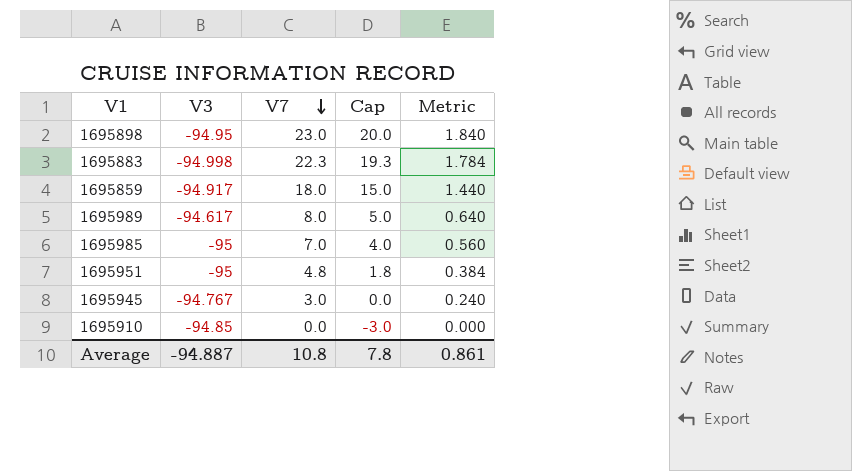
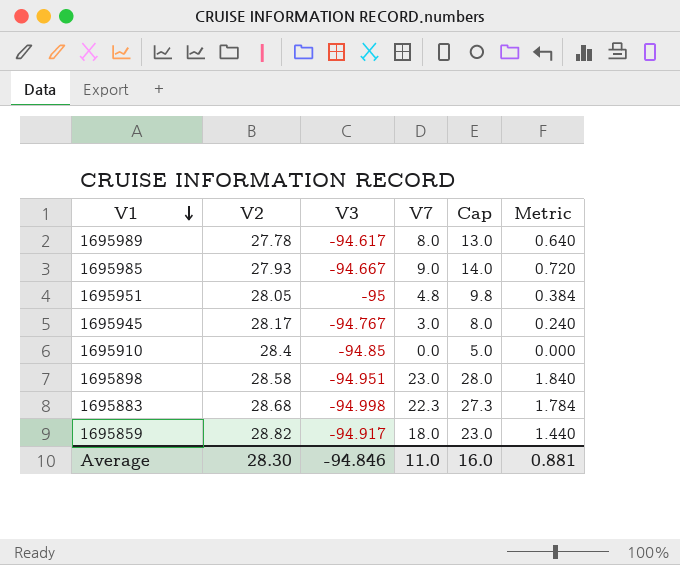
row order: V7 descending -> V1 descending
column V2 | position: none -> 2
column Cap | formula: [V7] - 3 -> [V7] + 5
1695985 | V3: -95 -> -94.667
1695985 | V7: 7.0 -> 9.0
1695985 | Metric: 0.560 -> 0.720
1695898 | V3: -94.95 -> -94.951
Average | V3: -94.887 -> -94.846
Average | V7: 10.8 -> 11.0
Average | Cap: 7.8 -> 16.0
Average | Metric: 0.861 -> 0.881

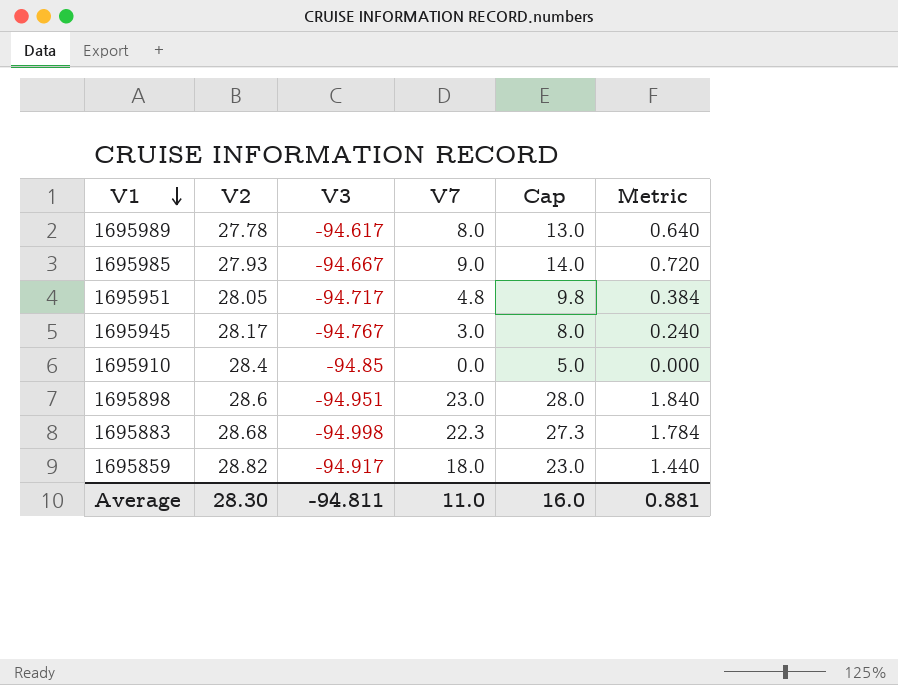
1695951 | V3: -95 -> -94.717
1695898 | V2: 28.58 -> 28.6
Average | V3: -94.846 -> -94.811

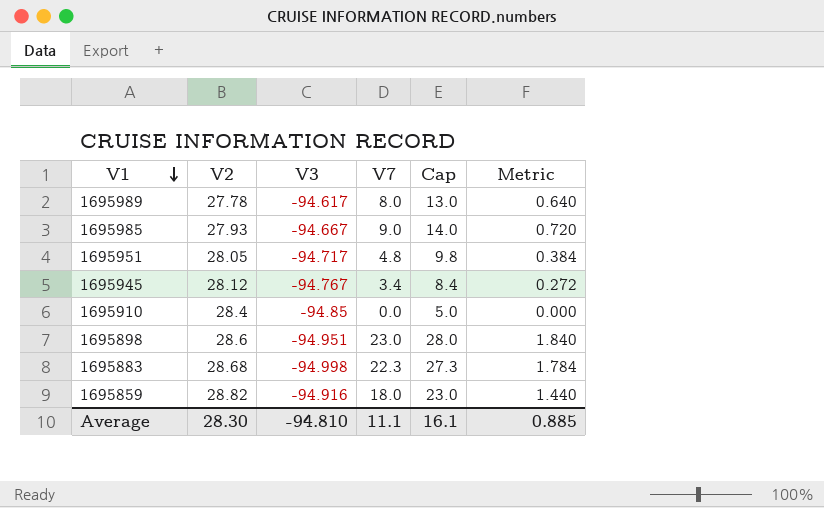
1695945 | V2: 28.17 -> 28.12
1695945 | V7: 3.0 -> 3.4
1695945 | Cap: 8.0 -> 8.4
1695945 | Metric: 0.240 -> 0.272
1695859 | V3: -94.917 -> -94.916
Average | V3: -94.811 -> -94.810
Average | V7: 11.0 -> 11.1
Average | Cap: 16.0 -> 16.1
Average | Metric: 0.881 -> 0.885

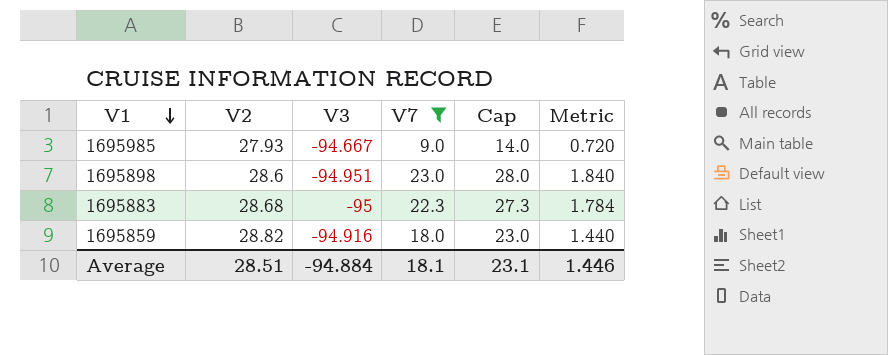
filter: none -> V7 >= 9.0
1695883 | V3: -94.998 -> -95
Average | V2: 28.30 -> 28.51
Average | V3: -94.810 -> -94.884
Average | V7: 11.1 -> 18.1
Average | Cap: 16.1 -> 23.1
Average | Metric: 0.885 -> 1.446

